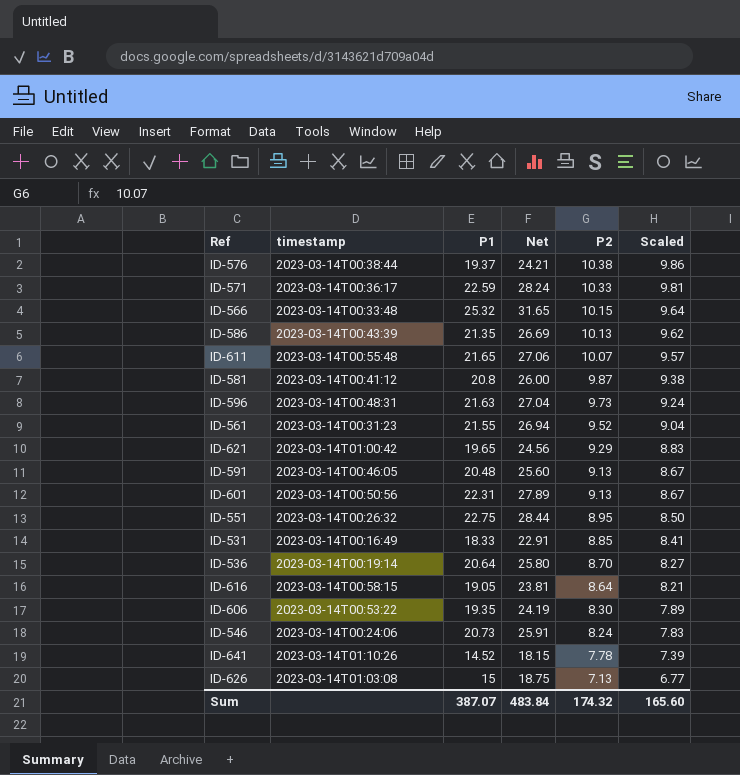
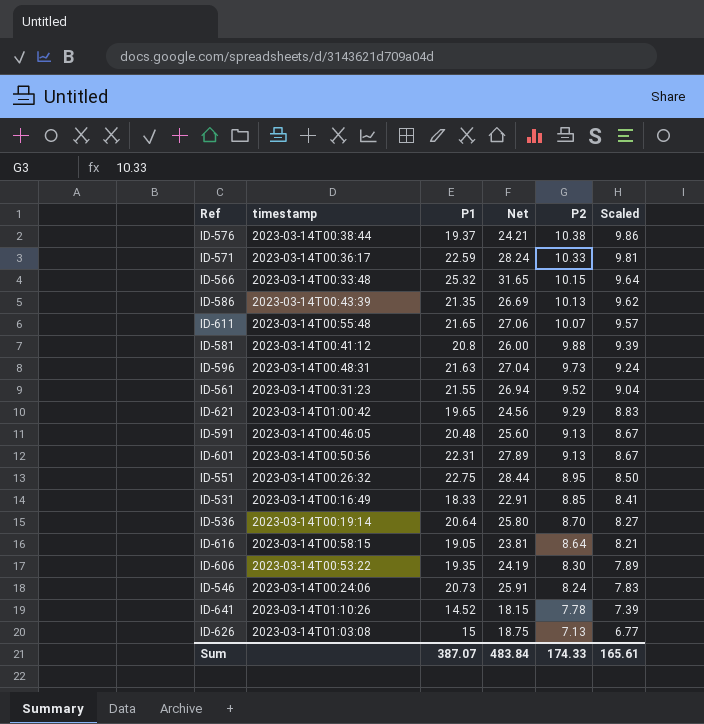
ID-581 | P2: 9.87 -> 9.88
ID-581 | Scaled: 9.38 -> 9.39
Sum | P2: 174.32 -> 174.33
Sum | Scaled: 165.60 -> 165.61

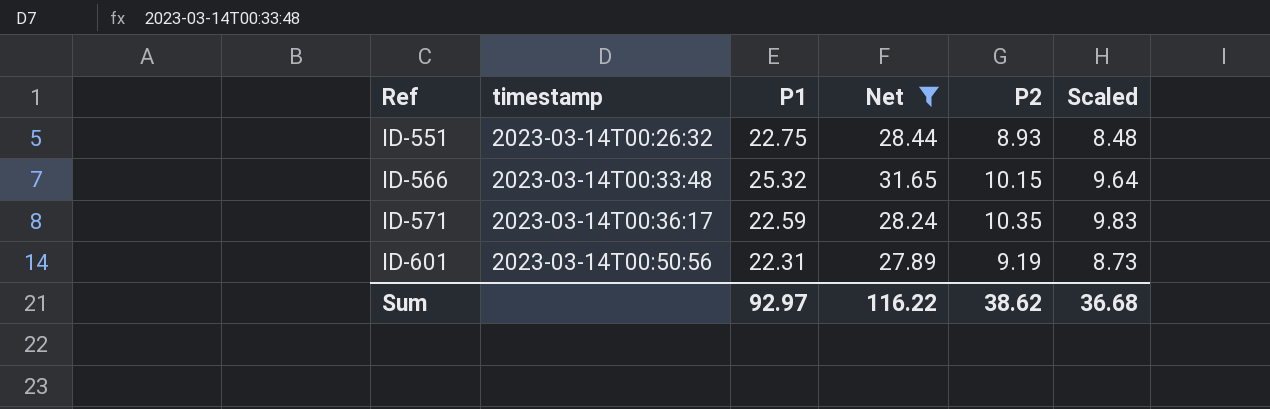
filter: none -> Net >= 27.89
row order: P2 descending -> Ref ascending
ID-551 | P2: 8.95 -> 8.93
ID-551 | Scaled: 8.50 -> 8.48
ID-571 | P2: 10.33 -> 10.35
ID-571 | Scaled: 9.81 -> 9.83
ID-601 | P2: 9.13 -> 9.19
ID-601 | Scaled: 8.67 -> 8.73
Sum | P1: 387.07 -> 92.97
Sum | Net: 483.84 -> 116.22
Sum | P2: 174.33 -> 38.62
Sum | Scaled: 165.61 -> 36.68

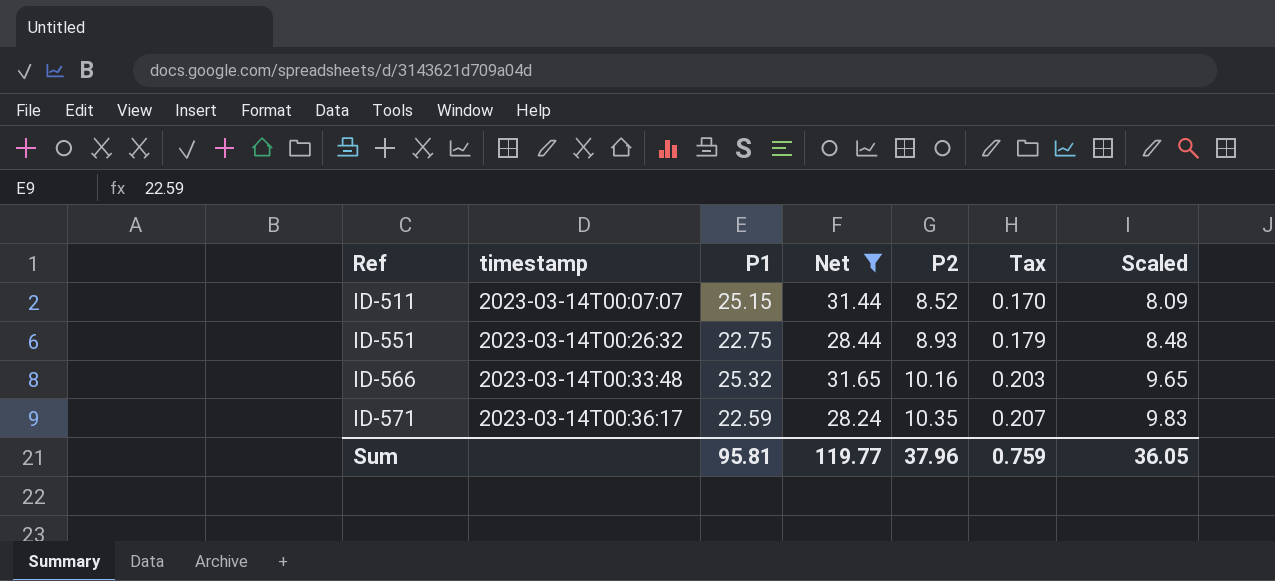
column Tax | formula: none -> [P2] * 0.02
row ID-601: 2023-03-14T00:50:56 | 22.31 | 27.89 | 9.19 | 8.73 -> none
row ID-511: none -> 2023-03-14T00:07:07 | 25.15 | 31.44 | 8.52 | 0.170 | 8.09
ID-566 | P2: 10.15 -> 10.16
ID-566 | Scaled: 9.64 -> 9.65
Sum | P1: 92.97 -> 95.81
Sum | Net: 116.22 -> 119.77
Sum | P2: 38.62 -> 37.96
Sum | Scaled: 36.68 -> 36.05

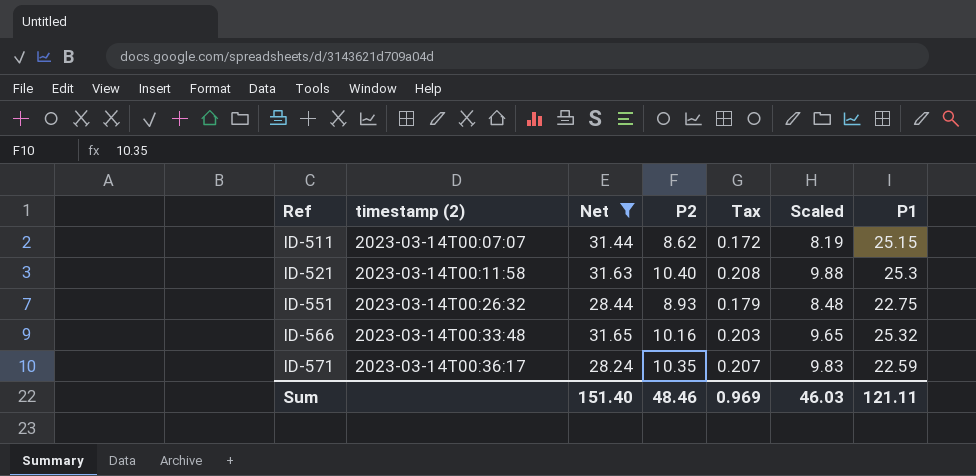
column name: timestamp -> timestamp (2)
column P1 | position: 3 -> 7
ID-511 | P2: 8.52 -> 8.62
ID-511 | Tax: 0.170 -> 0.172
ID-511 | Scaled: 8.09 -> 8.19
row ID-521: none -> 2023-03-14T00:11:58 | 31.63 | 10.40 | 0.208 | 9.88 | 25.3
Sum | Net: 119.77 -> 151.40
Sum | P2: 37.96 -> 48.46
Sum | Tax: 0.759 -> 0.969
Sum | Scaled: 36.05 -> 46.03
Sum | P1: 95.81 -> 121.11

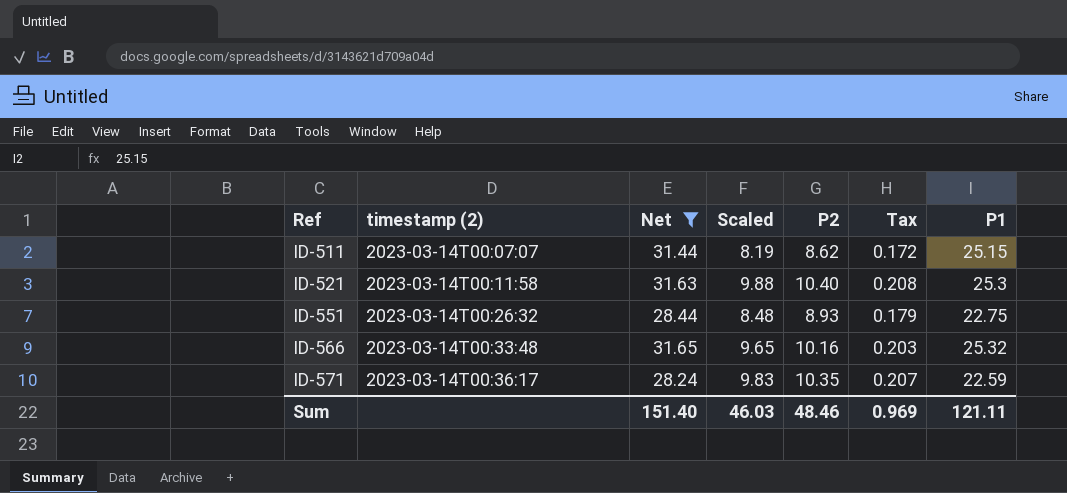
column Scaled | position: 6 -> 4

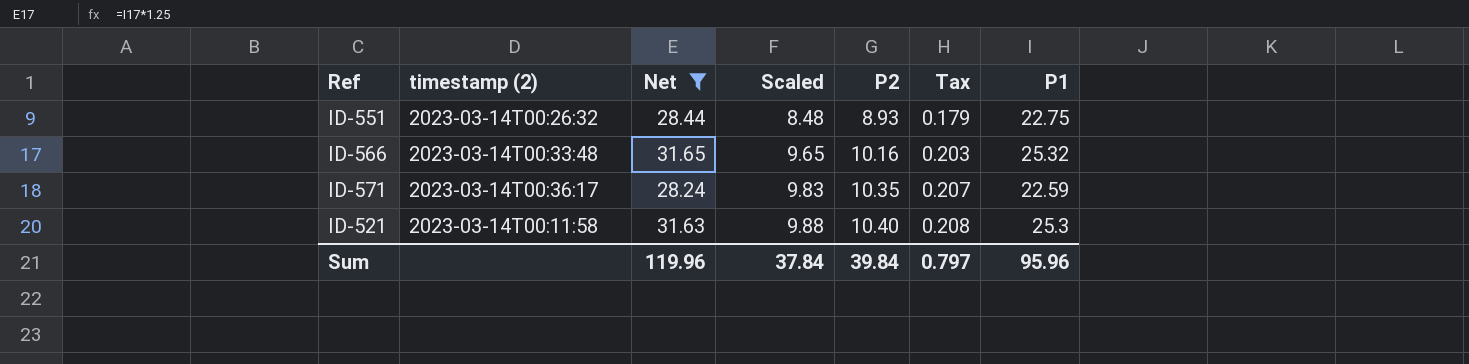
row order: Ref ascending -> Scaled ascending
row ID-511: 2023-03-14T00:07:07 | 31.44 | 8.19 | 8.62 | 0.172 | 25.15 -> none
Sum | Net: 151.40 -> 119.96
Sum | Scaled: 46.03 -> 37.84
Sum | P2: 48.46 -> 39.84
Sum | Tax: 0.969 -> 0.797
Sum | P1: 121.11 -> 95.96

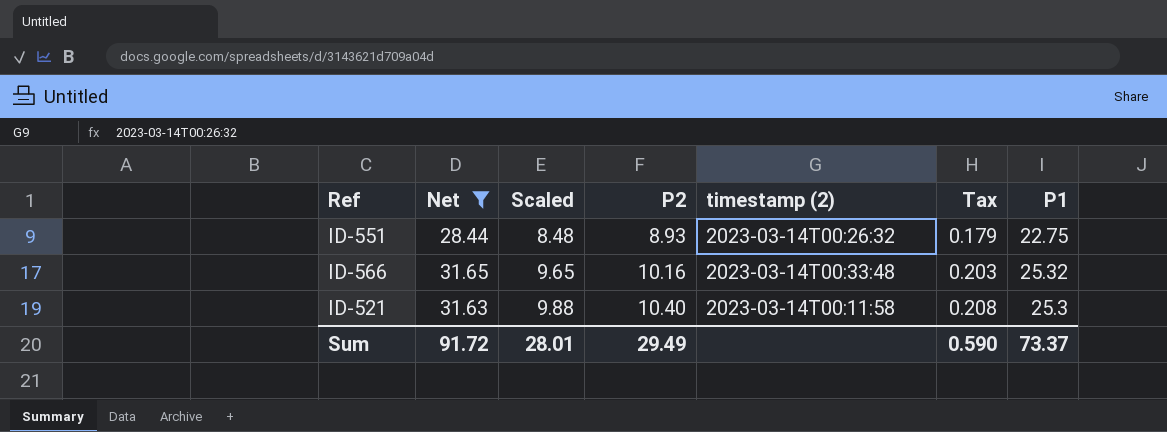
column timestamp (2) | position: 2 -> 5
row ID-571: 2023-03-14T00:36:17 | 28.24 | 9.83 | 10.35 | 0.207 | 22.59 -> none
Sum | Net: 119.96 -> 91.72
Sum | Scaled: 37.84 -> 28.01
Sum | P2: 39.84 -> 29.49
Sum | Tax: 0.797 -> 0.590
Sum | P1: 95.96 -> 73.37

